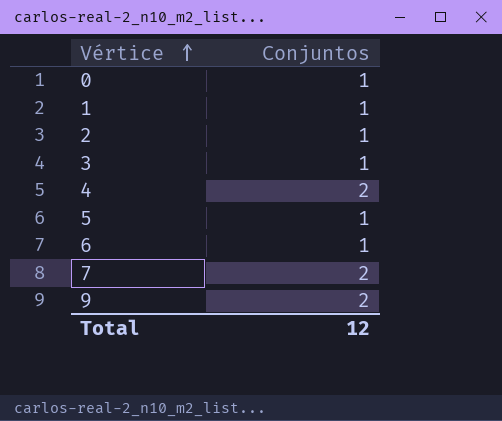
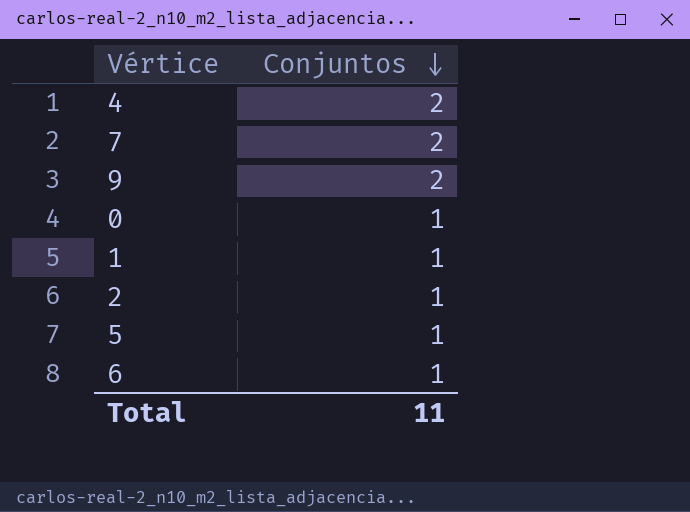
row order: Vértice ascending -> Conjuntos descending
row 3: 1 -> none
Total | Conjuntos: 12 -> 11

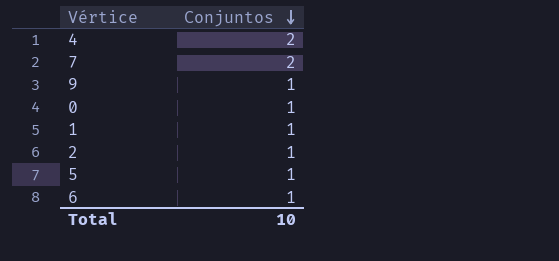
9 | Conjuntos: 2 -> 1
Total | Conjuntos: 11 -> 10

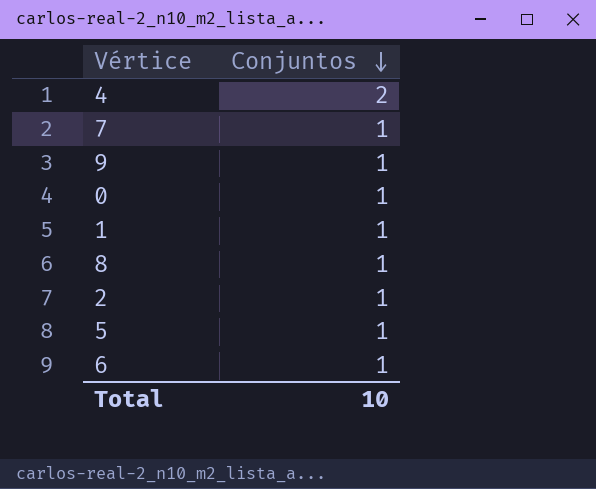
7 | Conjuntos: 2 -> 1
row 8: none -> 1

